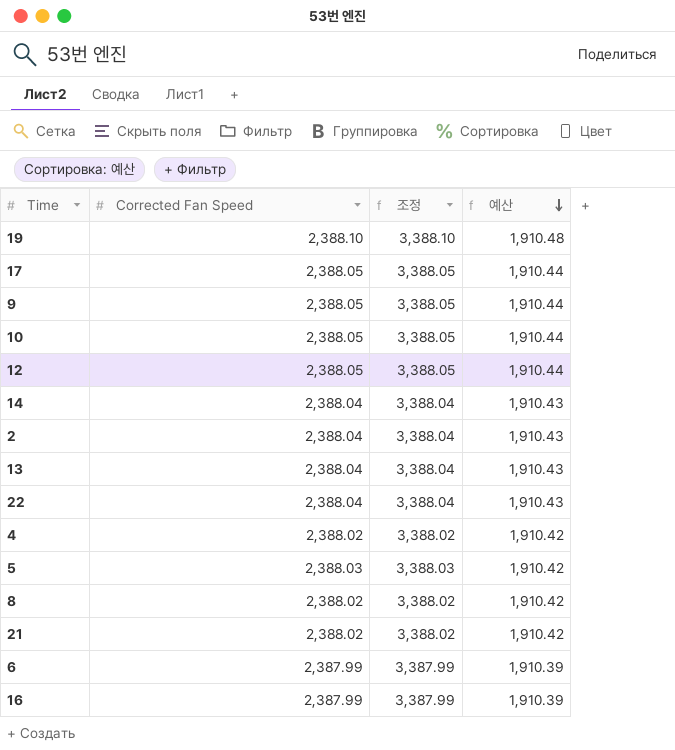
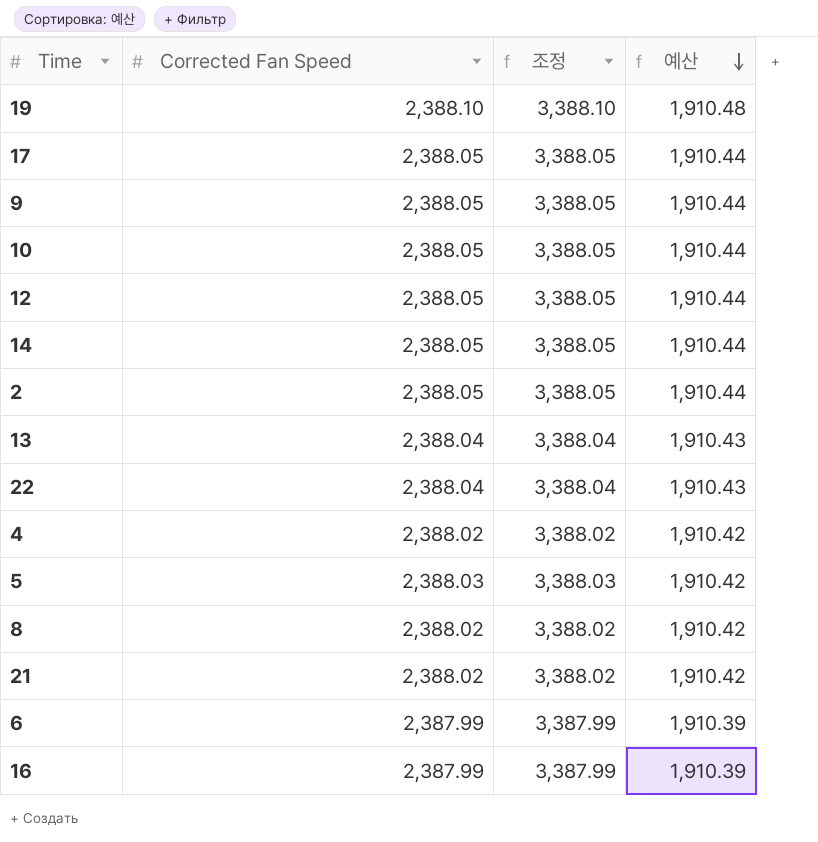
14 | Corrected Fan Speed: 2,388.04 -> 2,388.05
14 | 조정: 3,388.04 -> 3,388.05
14 | 예산: 1,910.43 -> 1,910.44
2 | Corrected Fan Speed: 2,388.04 -> 2,388.05
2 | 조정: 3,388.04 -> 3,388.05
2 | 예산: 1,910.43 -> 1,910.44

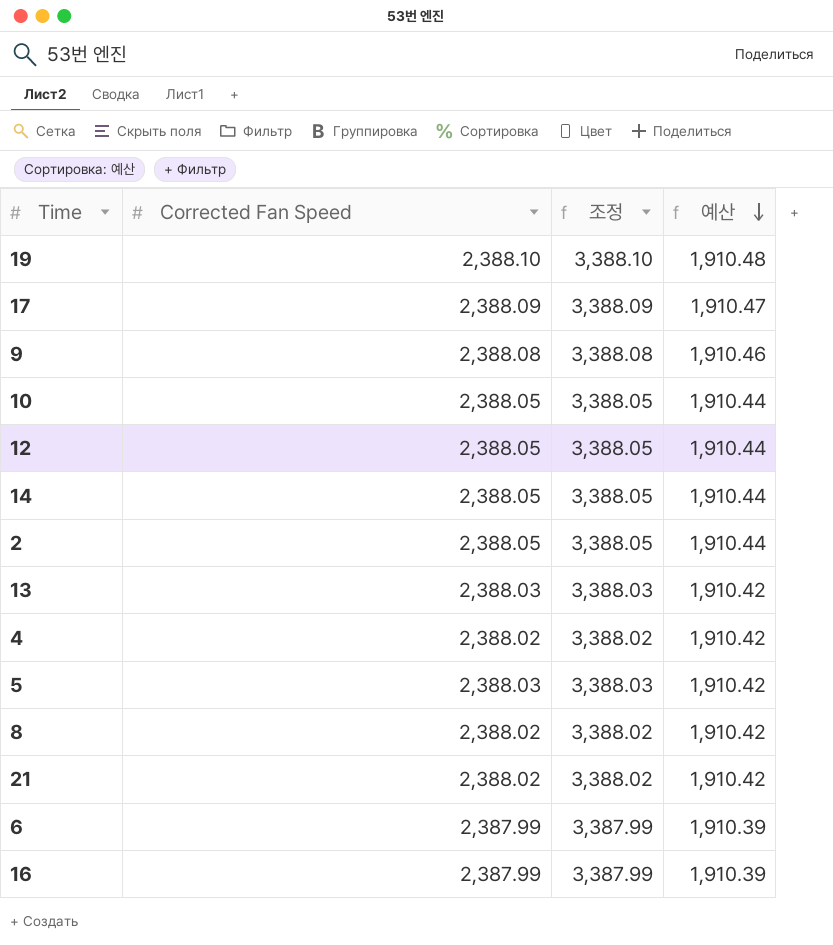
row 22: 2,388.04 | 3,388.04 | 1,910.43 -> none
17 | Corrected Fan Speed: 2,388.05 -> 2,388.09
17 | 조정: 3,388.05 -> 3,388.09
17 | 예산: 1,910.44 -> 1,910.47
9 | Corrected Fan Speed: 2,388.05 -> 2,388.08
9 | 조정: 3,388.05 -> 3,388.08
9 | 예산: 1,910.44 -> 1,910.46
13 | Corrected Fan Speed: 2,388.04 -> 2,388.03
13 | 조정: 3,388.04 -> 3,388.03
13 | 예산: 1,910.43 -> 1,910.42

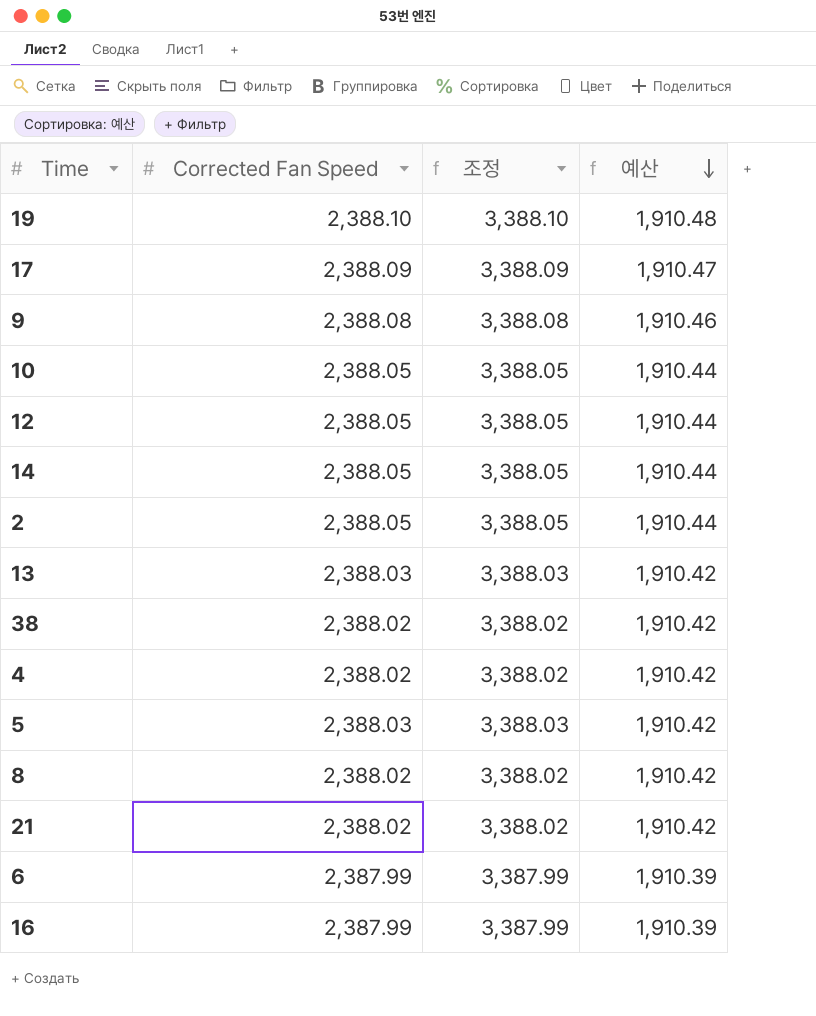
row 38: none -> 2,388.02 | 3,388.02 | 1,910.42

